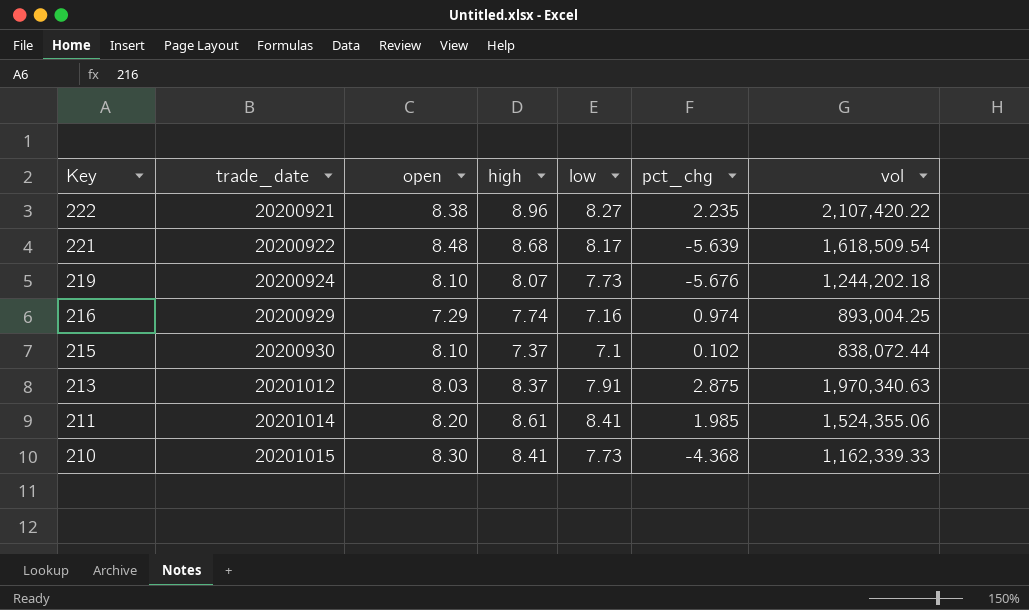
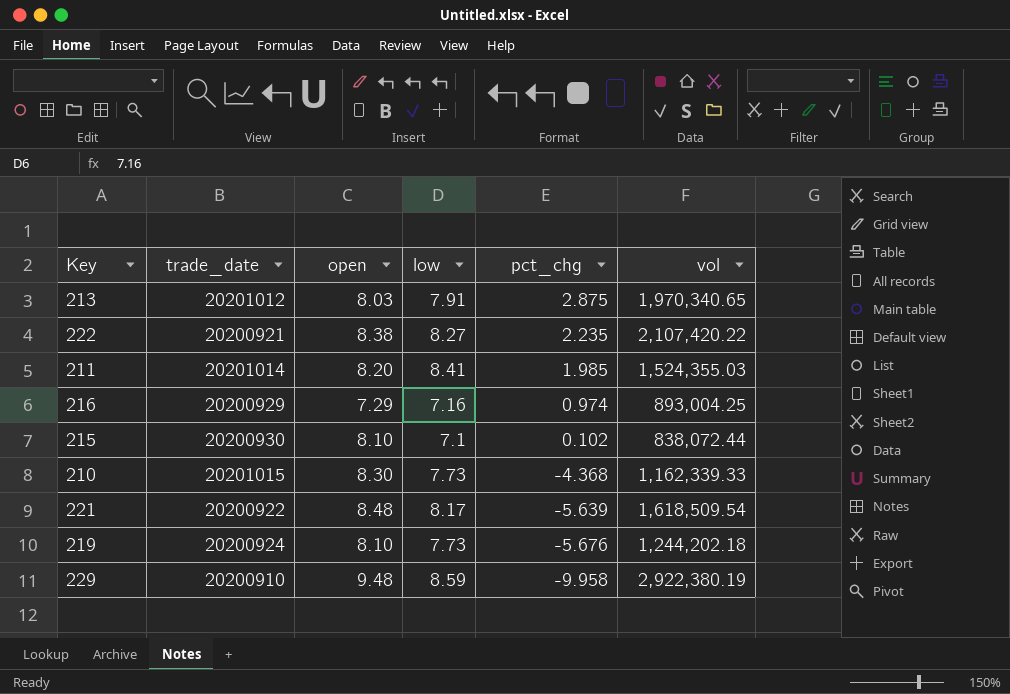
row order: Key descending -> pct_chg descending
column high | position: 4 -> none
213 | vol: 1,970,340.63 -> 1,970,340.65
211 | vol: 1,524,355.06 -> 1,524,355.03
row 229: none -> 20200910 | 9.48 | 8.59 | -9.958 | 2,922,380.19

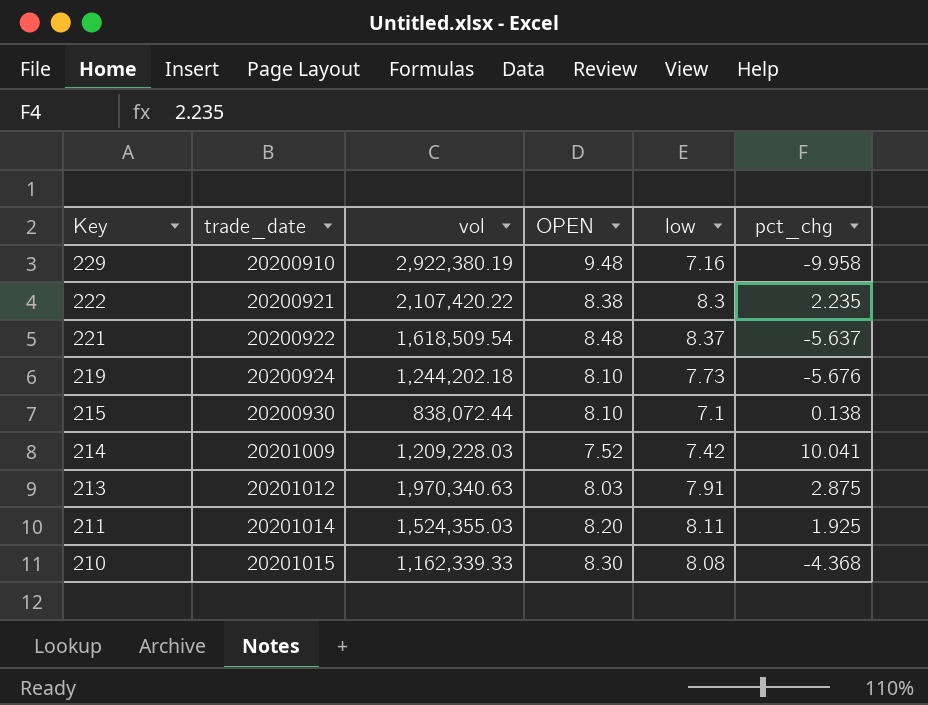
row order: pct_chg descending -> Key descending
column vol | position: 6 -> 3
column name: open -> OPEN
row 216: 20200929 | 7.29 | 7.16 | 0.974 | 893,004.25 -> none
229 | low: 8.59 -> 7.16
222 | low: 8.27 -> 8.3
221 | low: 8.17 -> 8.37
221 | pct_chg: -5.639 -> -5.637
215 | pct_chg: 0.102 -> 0.138
row 214: none -> 20201009 | 1,209,228.03 | 7.52 | 7.42 | 10.041
213 | vol: 1,970,340.65 -> 1,970,340.63
211 | low: 8.41 -> 8.11
211 | pct_chg: 1.985 -> 1.925
210 | low: 7.73 -> 8.08

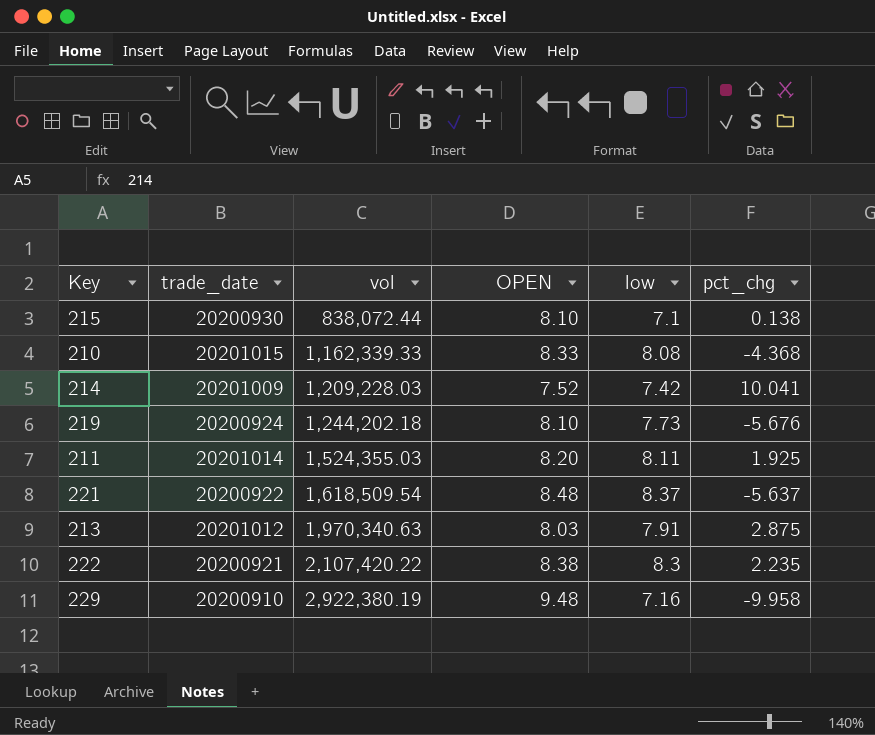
row order: Key descending -> vol ascending
210 | OPEN: 8.30 -> 8.33

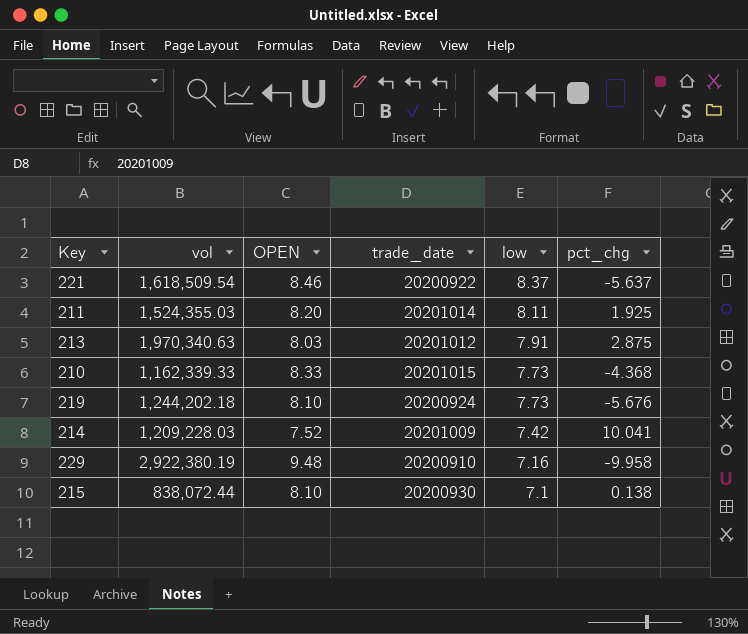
row order: vol ascending -> low descending
column trade_date | position: 2 -> 4
row 222: 20200921 | 2,107,420.22 | 8.38 | 8.3 | 2.235 -> none
221 | OPEN: 8.48 -> 8.46
210 | low: 8.08 -> 7.73

